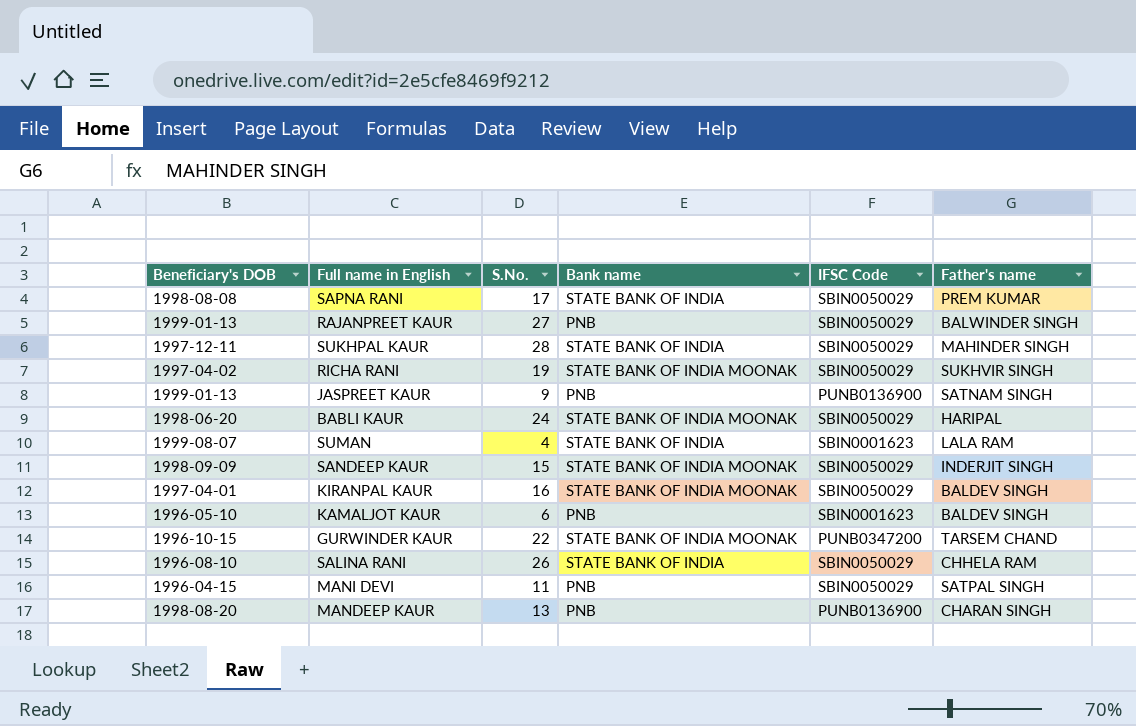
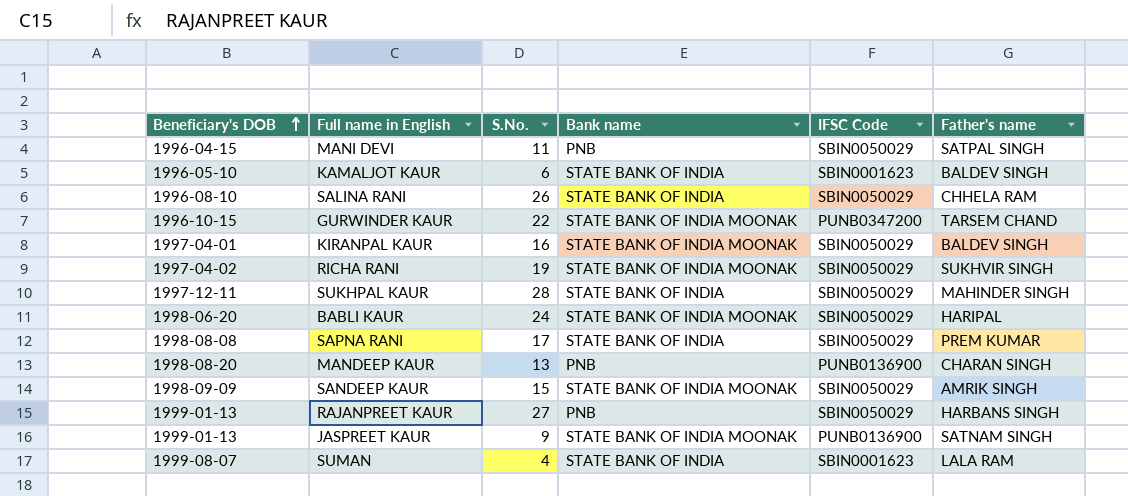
row order: none -> Beneficiary's DOB ascending
KAMALJOT KAUR | Bank name: PNB -> STATE BANK OF INDIA
SANDEEP KAUR | Father's name: INDERJIT SINGH -> AMRIK SINGH
RAJANPREET KAUR | Father's name: BALWINDER SINGH -> HARBANS SINGH
JASPREET KAUR | Bank name: PNB -> STATE BANK OF INDIA MOONAK

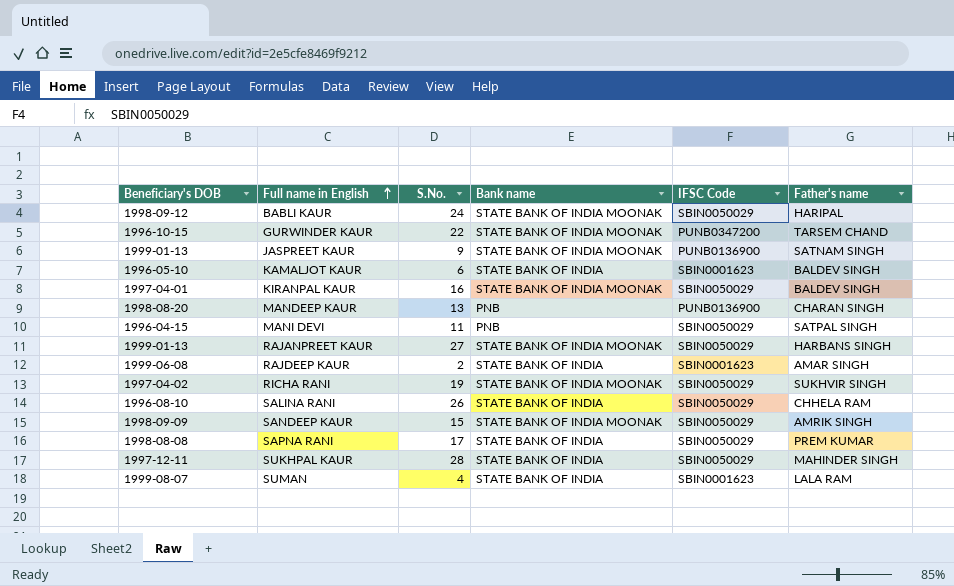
row order: Beneficiary's DOB ascending -> Full name in English ascending
BABLI KAUR | Beneficiary's DOB: 1998-06-20 -> 1998-09-12
RAJANPREET KAUR | Bank name: PNB -> STATE BANK OF INDIA MOONAK
row RAJDEEP KAUR: none -> 1999-06-08 | 2 | STATE BANK OF INDIA | SBIN0001623 | AMAR SINGH

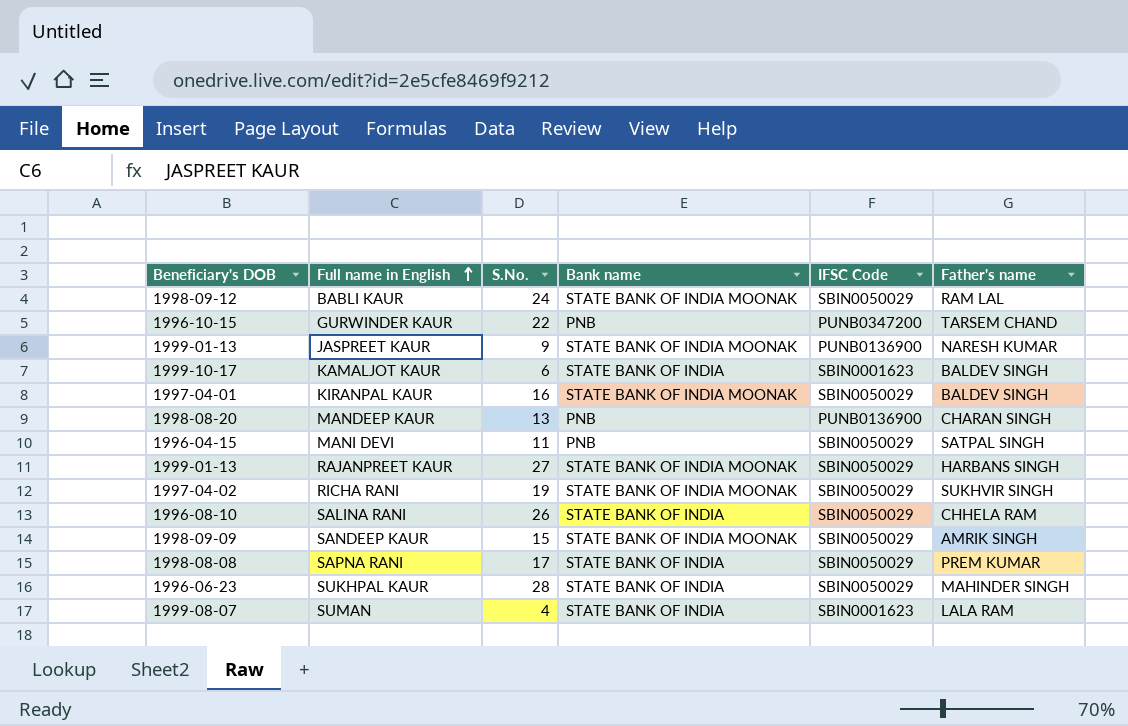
row RAJDEEP KAUR: 1999-06-08 | 2 | STATE BANK OF INDIA | SBIN0001623 | AMAR SINGH -> none
BABLI KAUR | Father's name: HARIPAL -> RAM LAL
GURWINDER KAUR | Bank name: STATE BANK OF INDIA MOONAK -> PNB
JASPREET KAUR | Father's name: SATNAM SINGH -> NARESH KUMAR
KAMALJOT KAUR | Beneficiary's DOB: 1996-05-10 -> 1999-10-17
SUKHPAL KAUR | Beneficiary's DOB: 1997-12-11 -> 1996-06-23

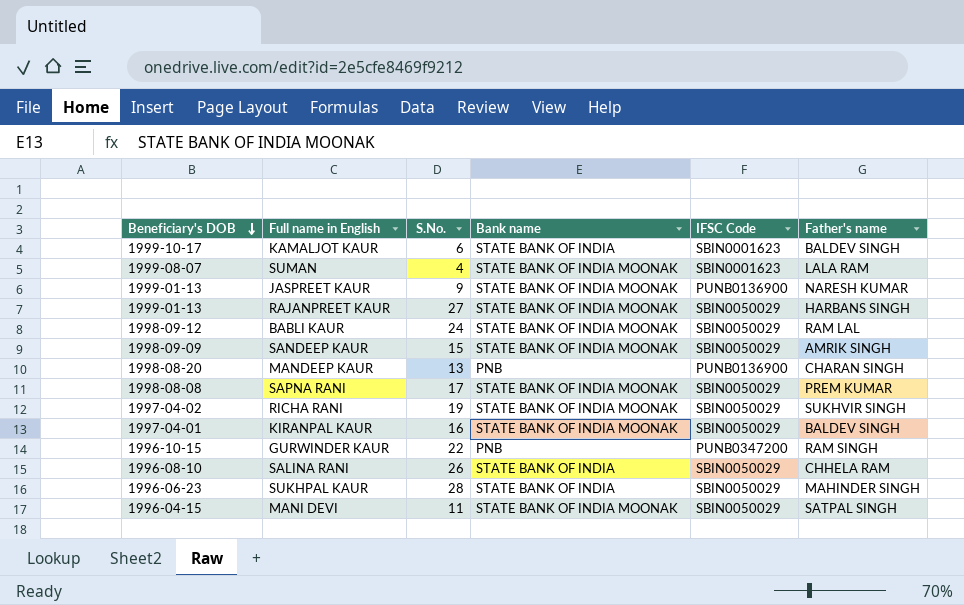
row order: Full name in English ascending -> Beneficiary's DOB descending
SUMAN | Bank name: STATE BANK OF INDIA -> STATE BANK OF INDIA MOONAK
SAPNA RANI | Bank name: STATE BANK OF INDIA -> STATE BANK OF INDIA MOONAK
GURWINDER KAUR | Father's name: TARSEM CHAND -> RAM SINGH
MANI DEVI | Bank name: PNB -> STATE BANK OF INDIA MOONAK

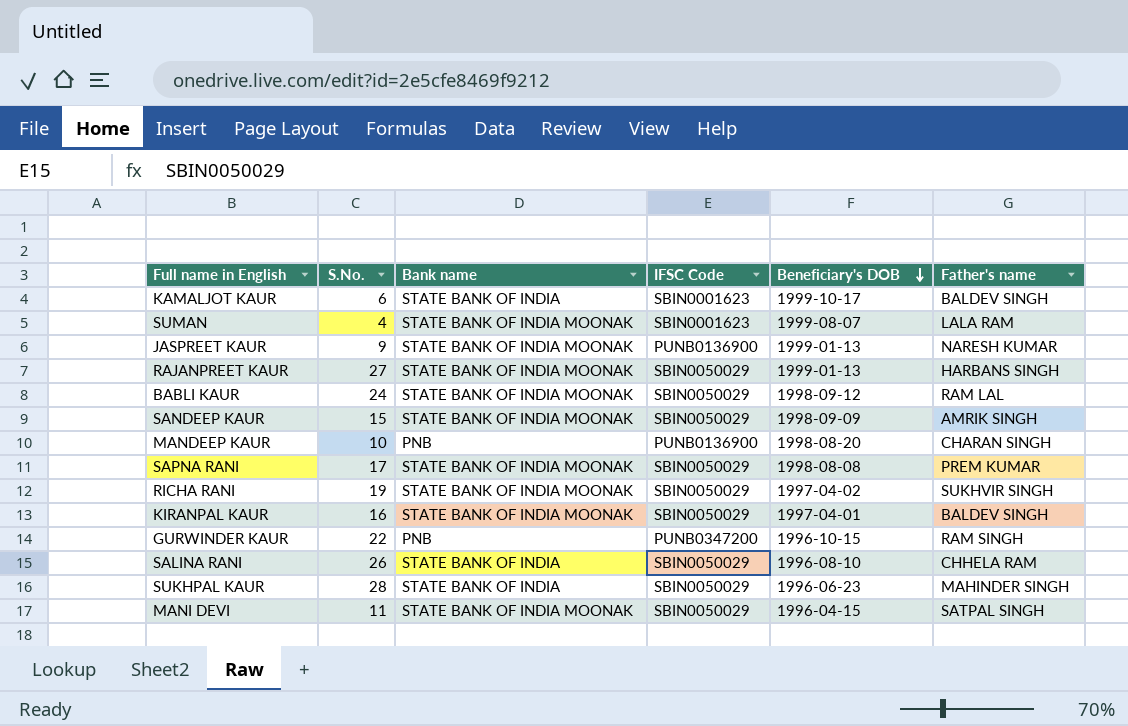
column Beneficiary's DOB | position: 1 -> 5
MANDEEP KAUR | S.No.: 13 -> 10

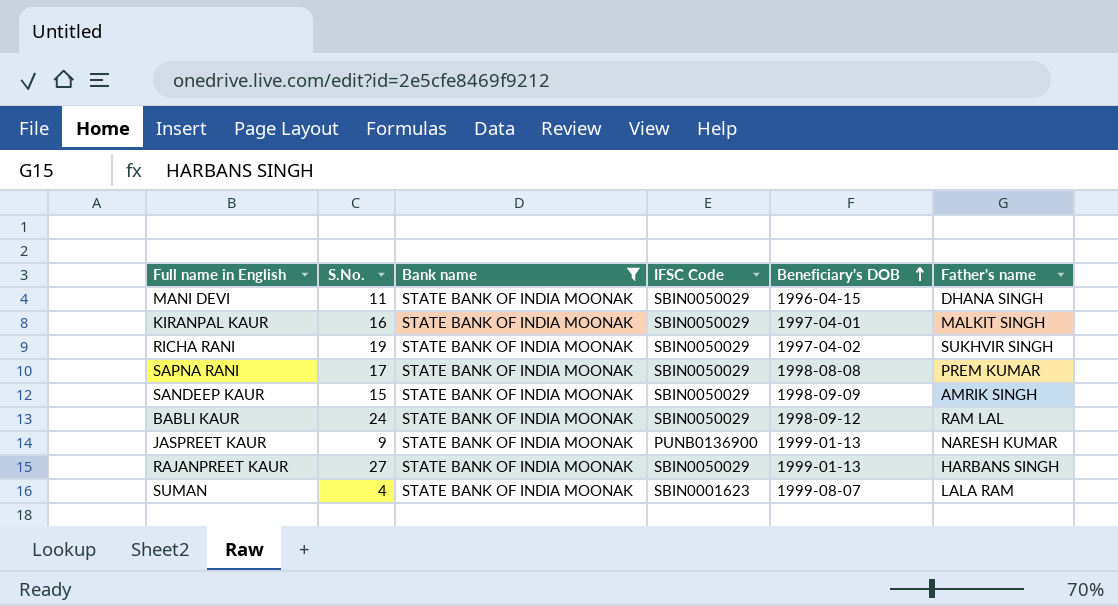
filter: none -> Bank name = STATE BANK OF INDIA MOONAK
row order: Beneficiary's DOB descending -> Beneficiary's DOB ascending
MANI DEVI | Father's name: SATPAL SINGH -> DHANA SINGH
KIRANPAL KAUR | Father's name: BALDEV SINGH -> MALKIT SINGH

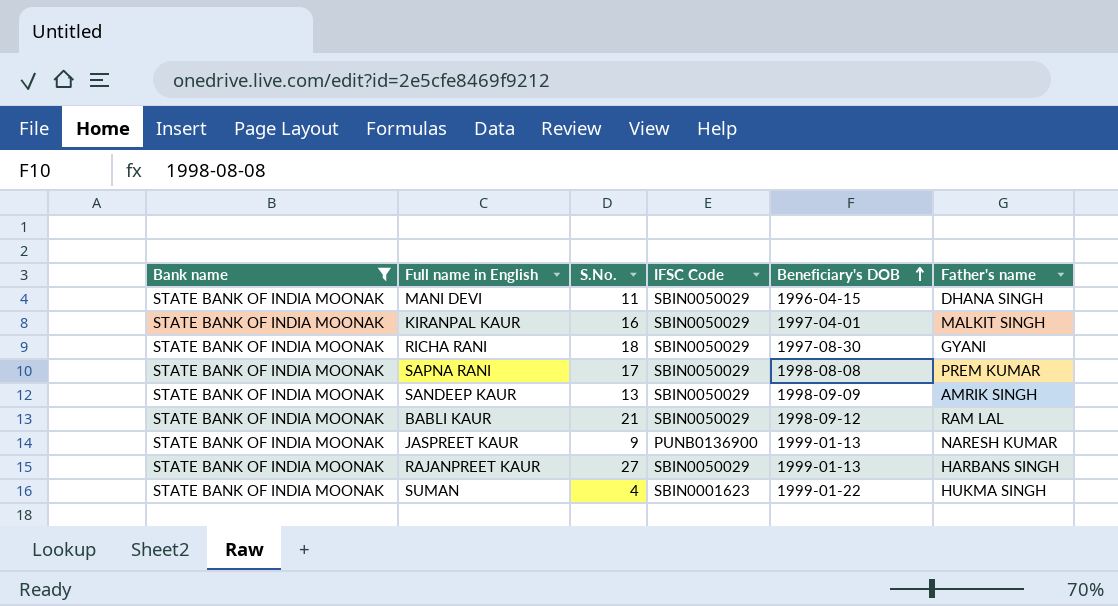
column Bank name | position: 3 -> 1
RICHA RANI | S.No.: 19 -> 18
RICHA RANI | Beneficiary's DOB: 1997-04-02 -> 1997-08-30
RICHA RANI | Father's name: SUKHVIR SINGH -> GYANI
SANDEEP KAUR | S.No.: 15 -> 13
BABLI KAUR | S.No.: 24 -> 21
SUMAN | Beneficiary's DOB: 1999-08-07 -> 1999-01-22
SUMAN | Father's name: LALA RAM -> HUKMA SINGH

